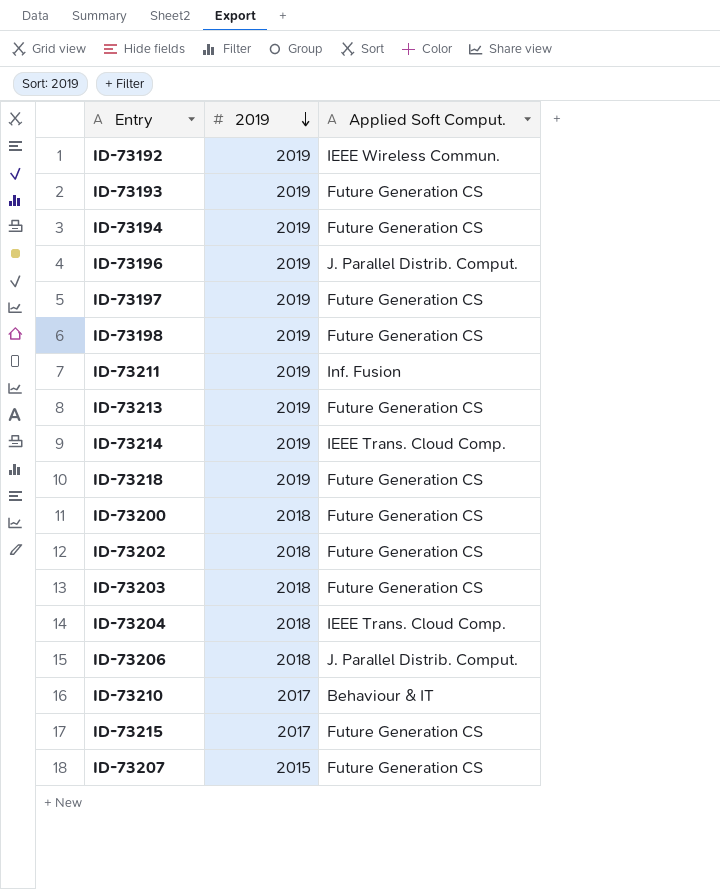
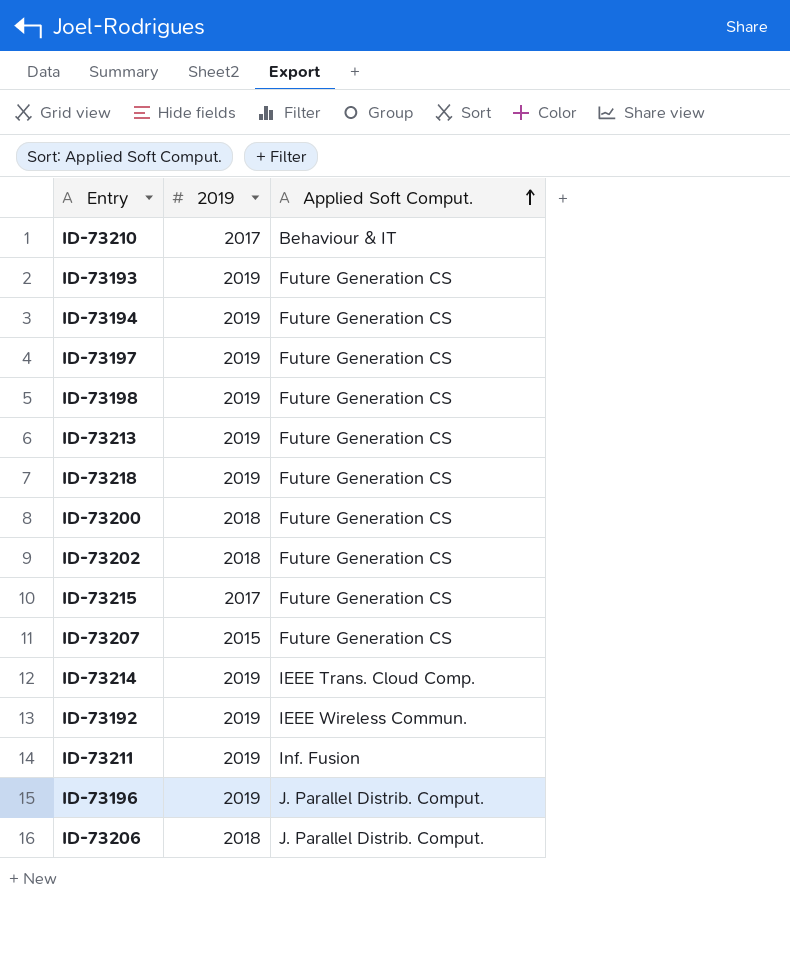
row order: 2019 descending -> Applied Soft Comput. ascending
row ID-73203: 2018 | Future Generation CS -> none
row ID-73204: 2018 | IEEE Trans. Cloud Comp. -> none

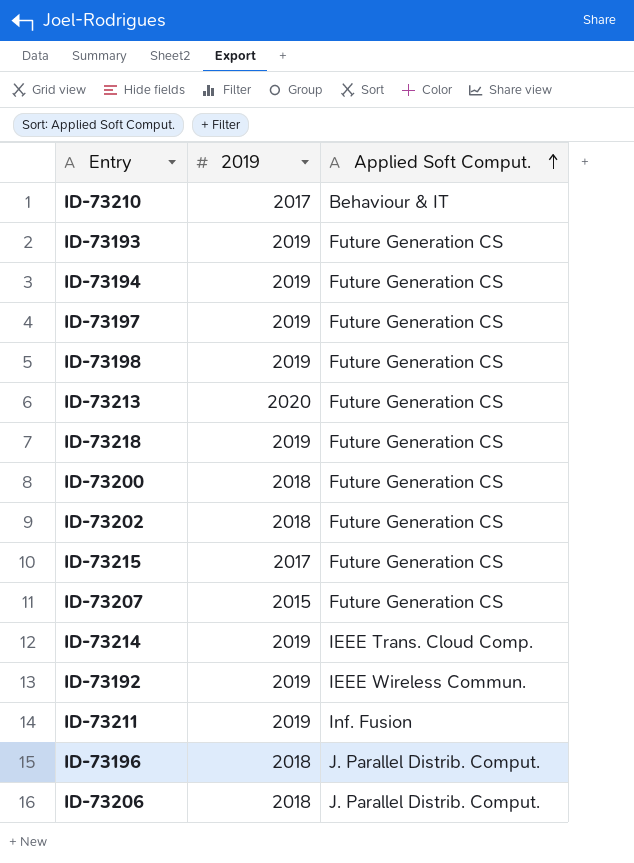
ID-73213 | 2019: 2019 -> 2020
ID-73196 | 2019: 2019 -> 2018

